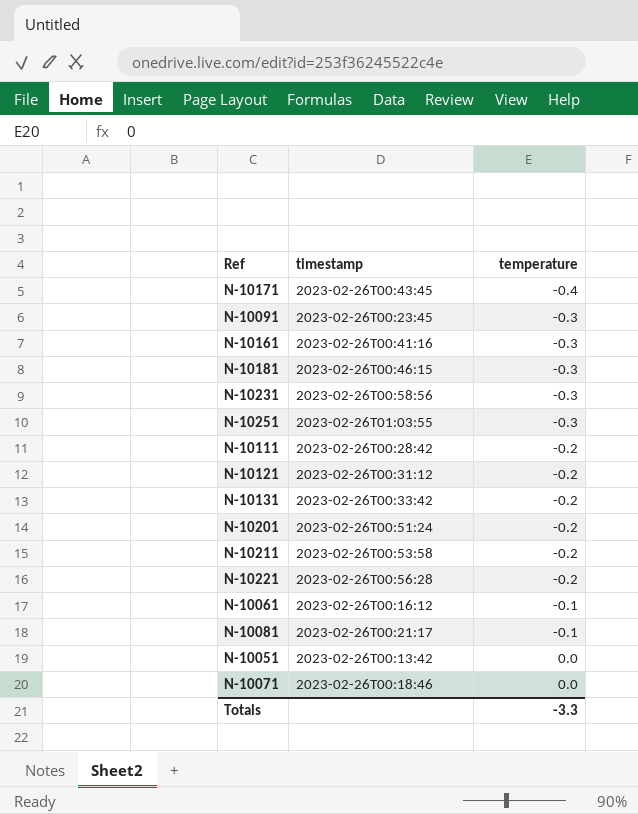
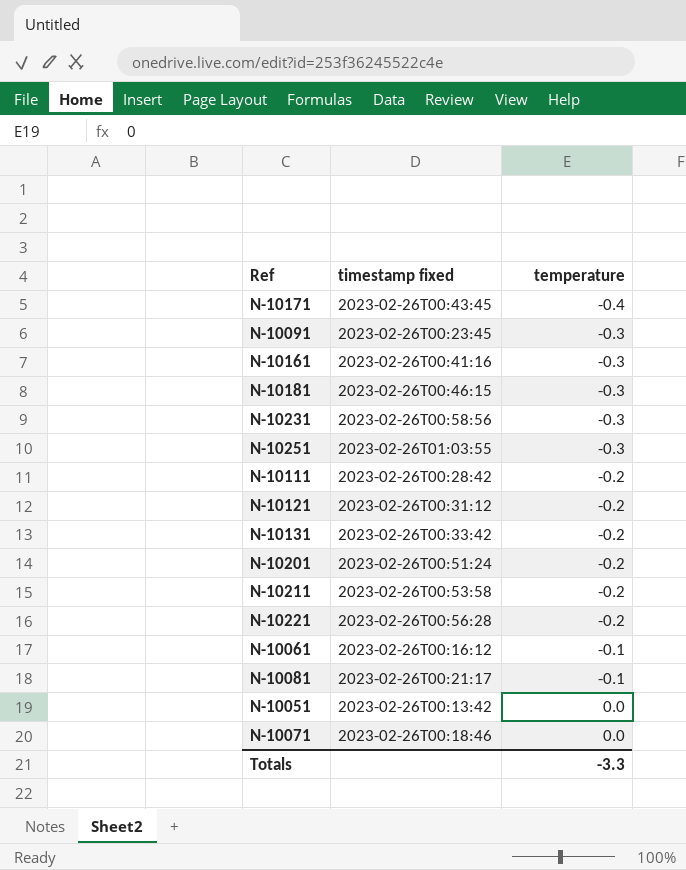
column name: timestamp -> timestamp fixed

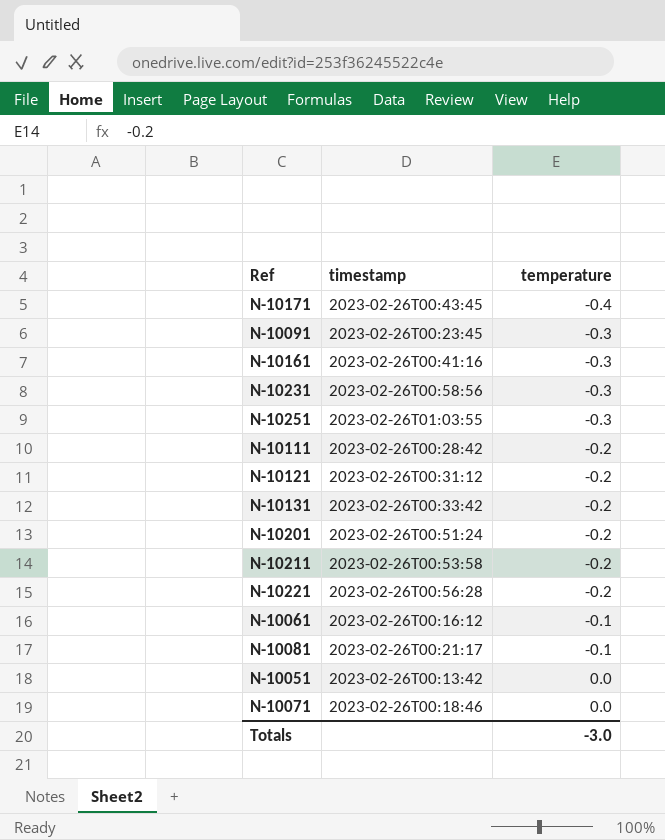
column name: timestamp fixed -> timestamp
row N-10181: 2023-02-26T00:46:15 | -0.3 -> none
Totals | temperature: -3.3 -> -3.0

